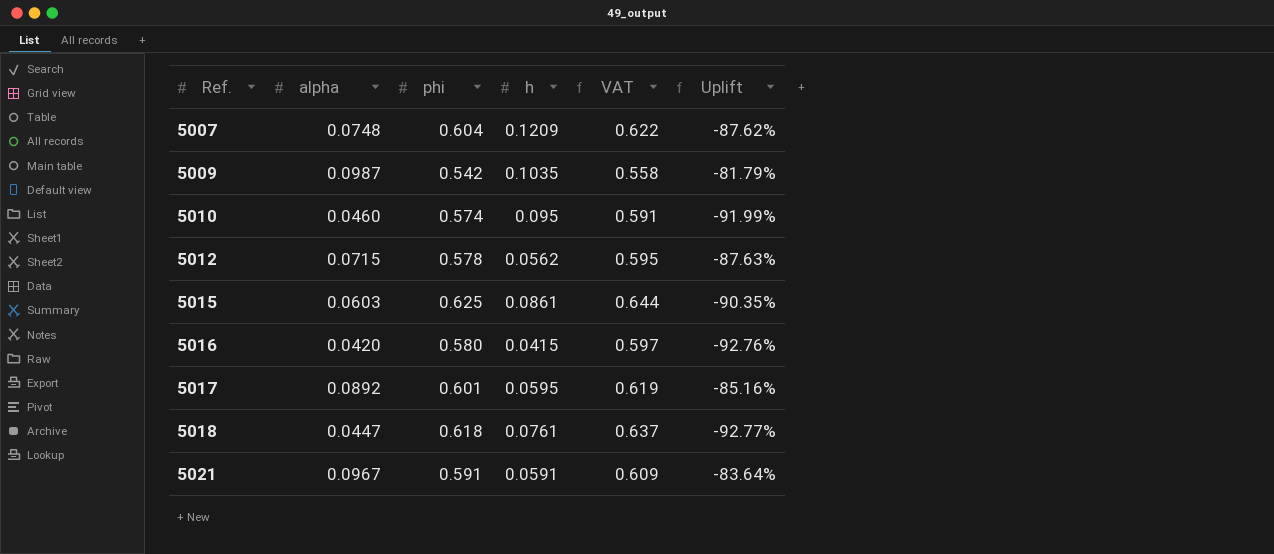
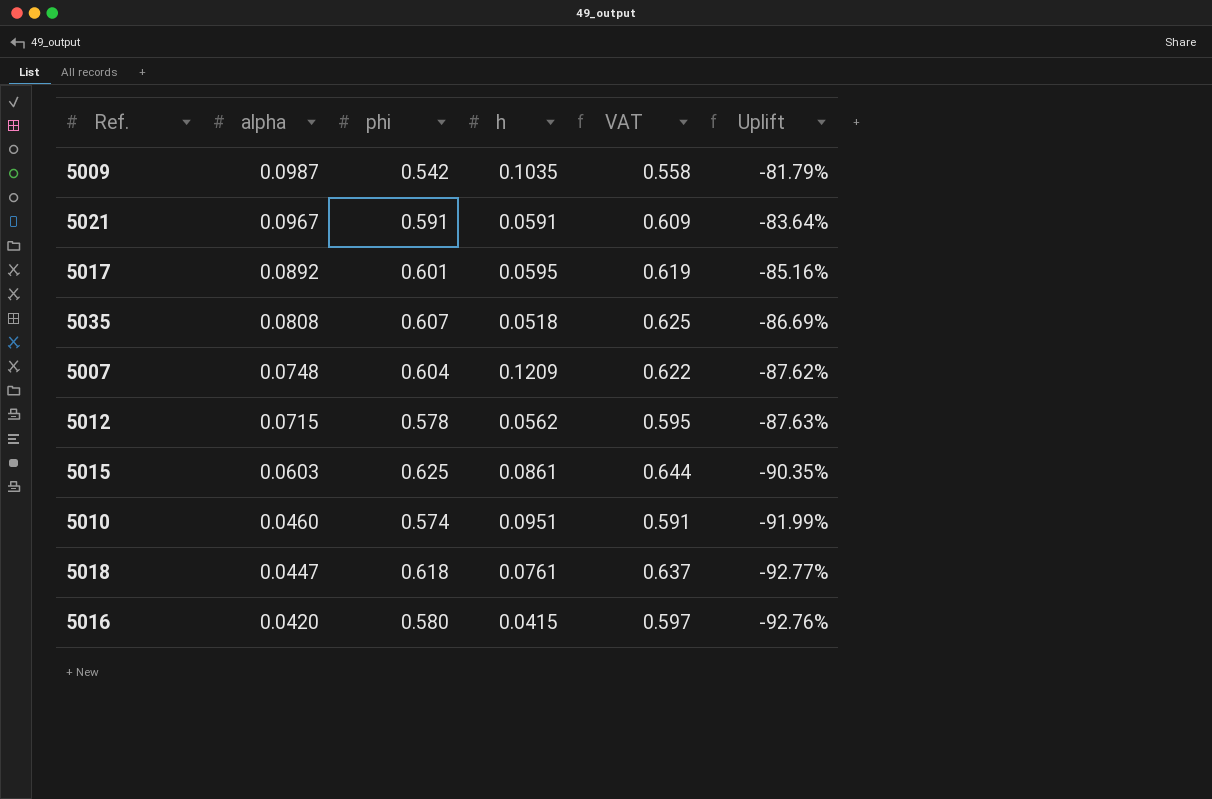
row order: Ref. ascending -> alpha descending
row 5035: none -> 0.0808 | 0.607 | 0.0518 | 0.625 | -86.69%
5010 | h: 0.095 -> 0.0951

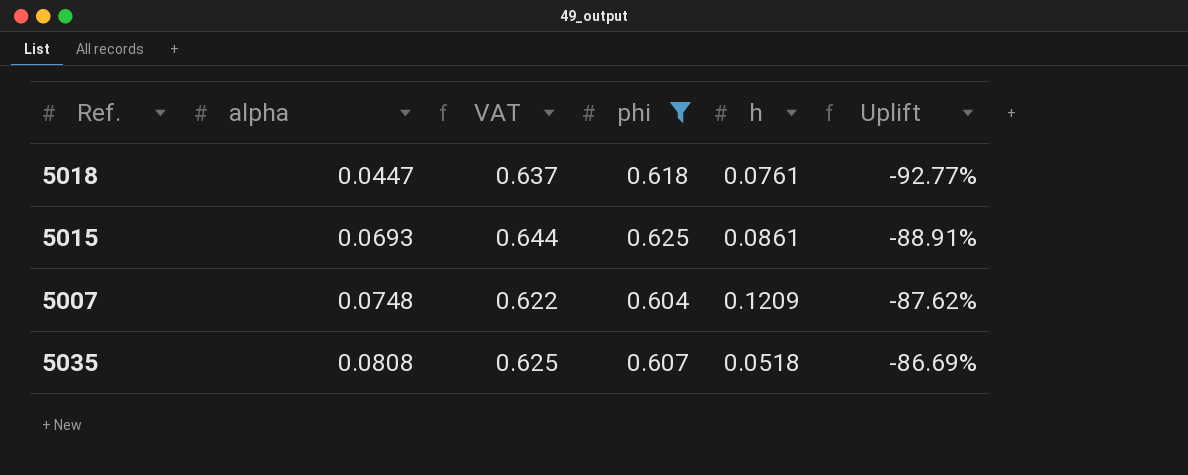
filter: none -> phi >= 0.604
row order: alpha descending -> alpha ascending
column VAT | position: 5 -> 3
5015 | alpha: 0.0603 -> 0.0693
5015 | Uplift: -90.35% -> -88.91%

